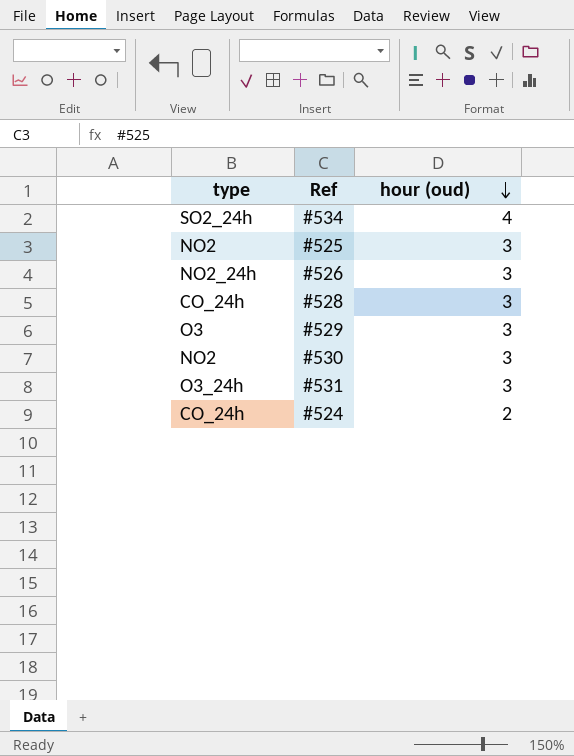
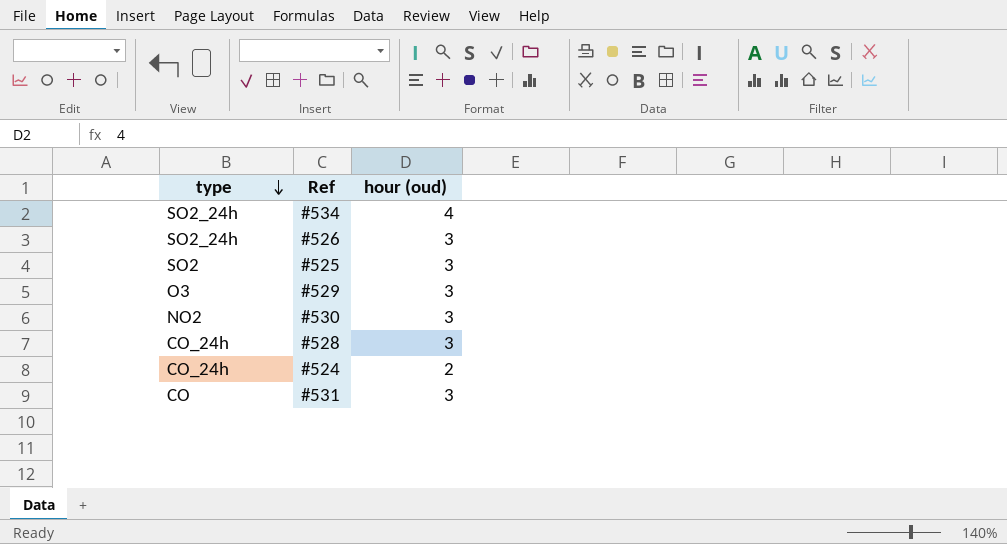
row order: hour (oud) descending -> type descending
#526 | type: NO2_24h -> SO2_24h
#525 | type: NO2 -> SO2
#531 | type: O3_24h -> CO

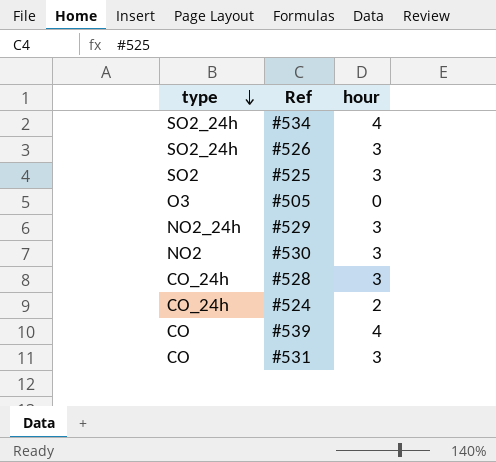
column name: hour (oud) -> hour
row #505: none -> O3 | 0
#529 | type: O3 -> NO2_24h
row #539: none -> CO | 4

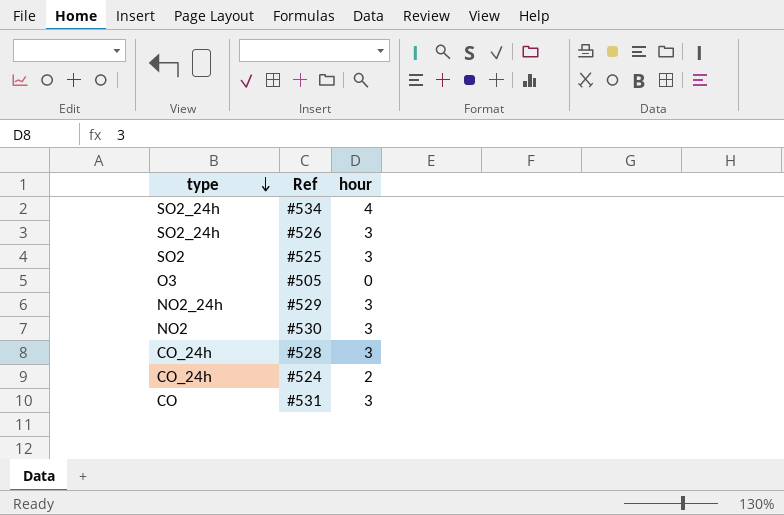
row #539: CO | 4 -> none

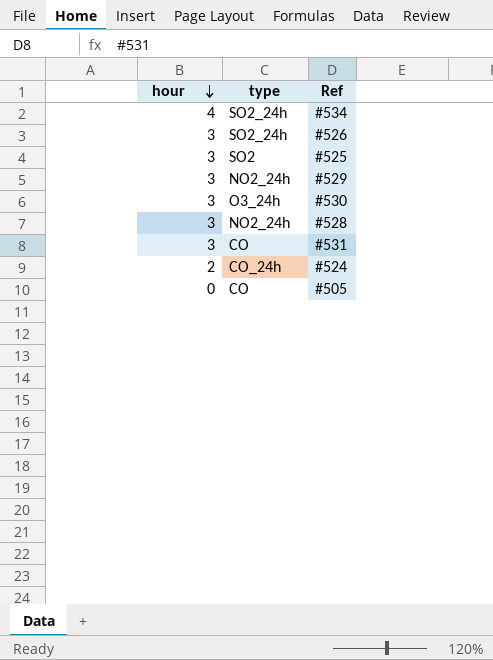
row order: type descending -> hour descending
column hour | position: 3 -> 1
#530 | type: NO2 -> O3_24h
#528 | type: CO_24h -> NO2_24h
#505 | type: O3 -> CO

